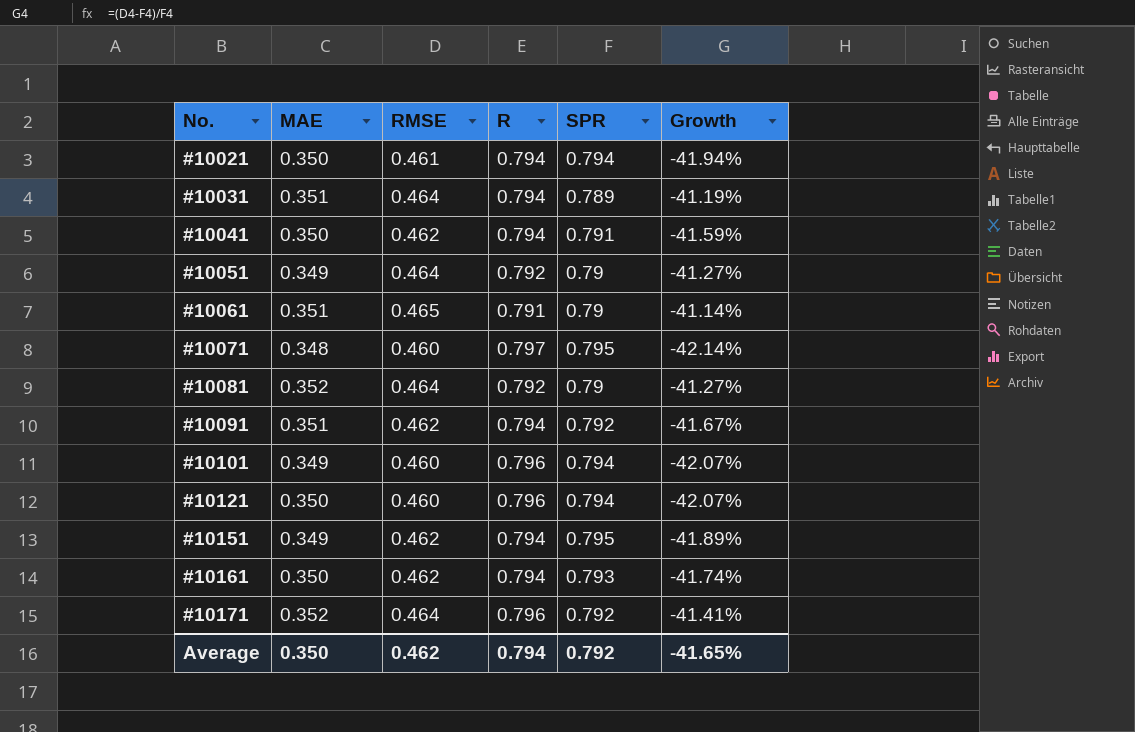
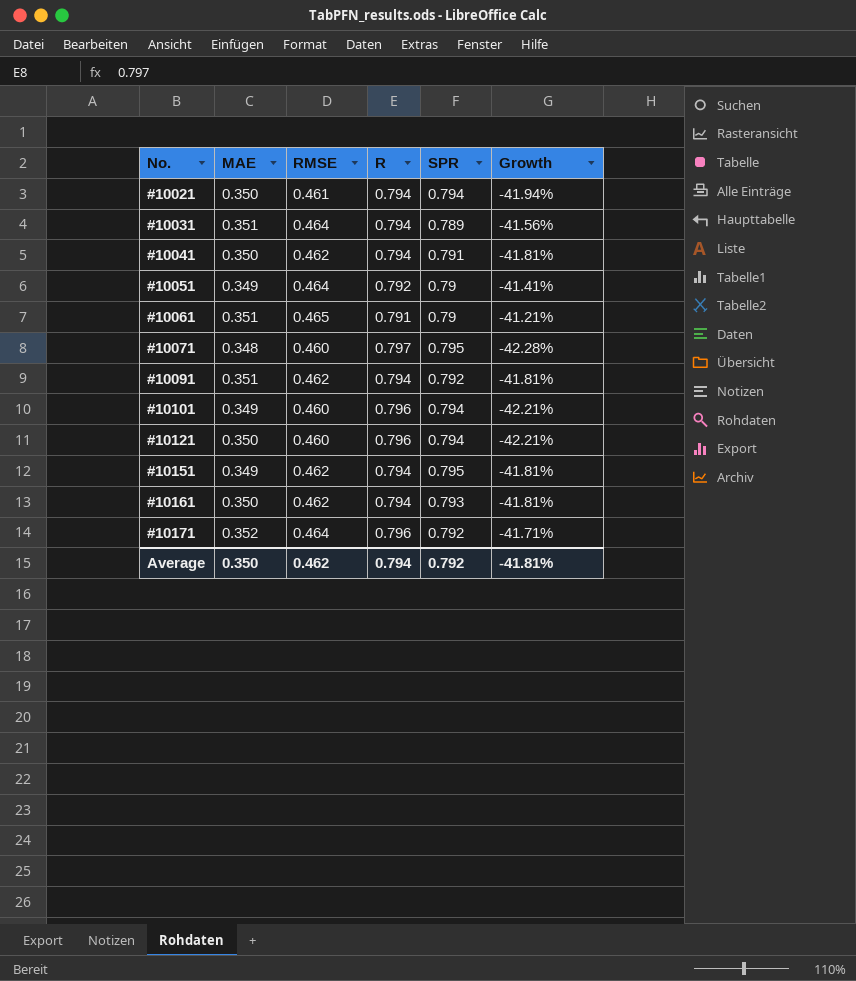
column Growth | formula: ([RMSE] - [SPR]) / [SPR] -> ([RMSE] - [R]) / [R]
row #10081: 0.352 | 0.464 | 0.792 | 0.79 | -41.27% -> none
Average | Growth: -41.65% -> -41.81%

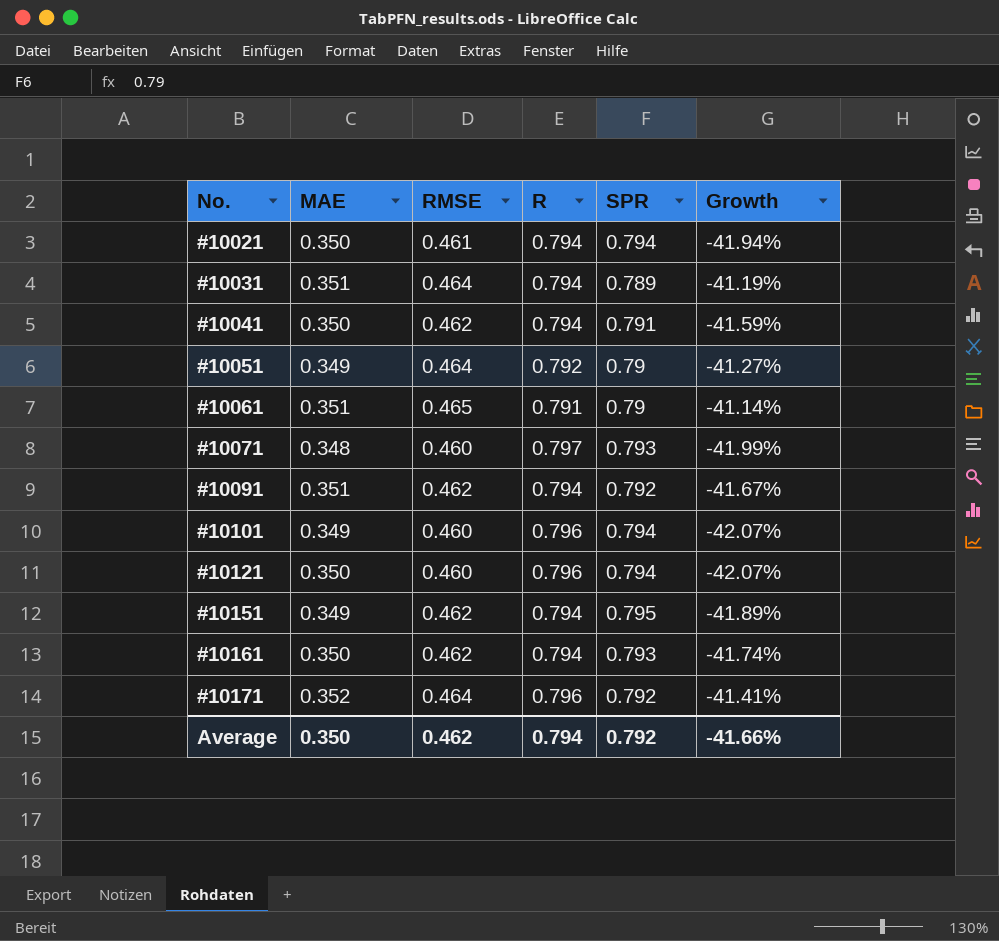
column Growth | formula: ([RMSE] - [R]) / [R] -> ([RMSE] - [SPR]) / [SPR]
#10071 | SPR: 0.795 -> 0.793
Average | Growth: -41.81% -> -41.66%

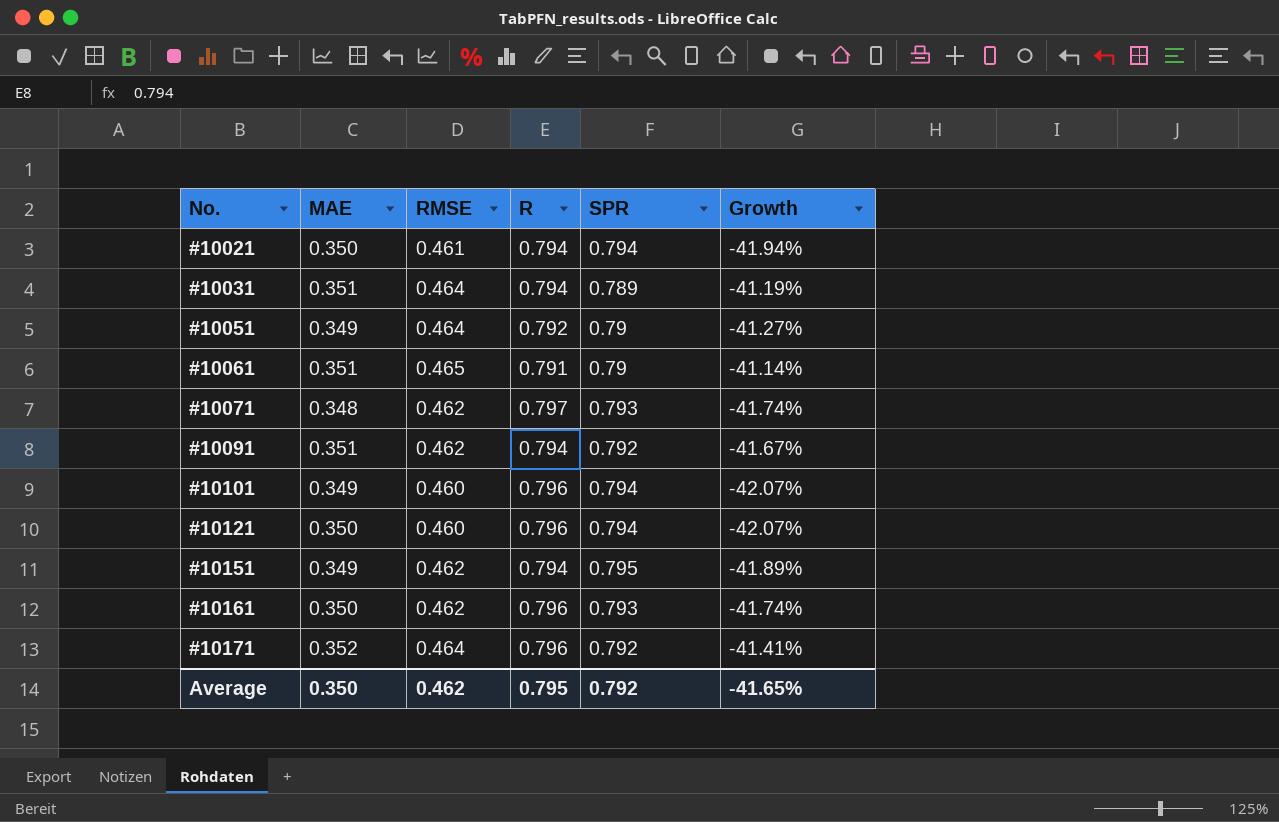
row #10041: 0.350 | 0.462 | 0.794 | 0.791 | -41.59% -> none
#10071 | RMSE: 0.460 -> 0.462
#10071 | Growth: -41.99% -> -41.74%
#10161 | R: 0.794 -> 0.796
Average | R: 0.794 -> 0.795
Average | Growth: -41.66% -> -41.65%

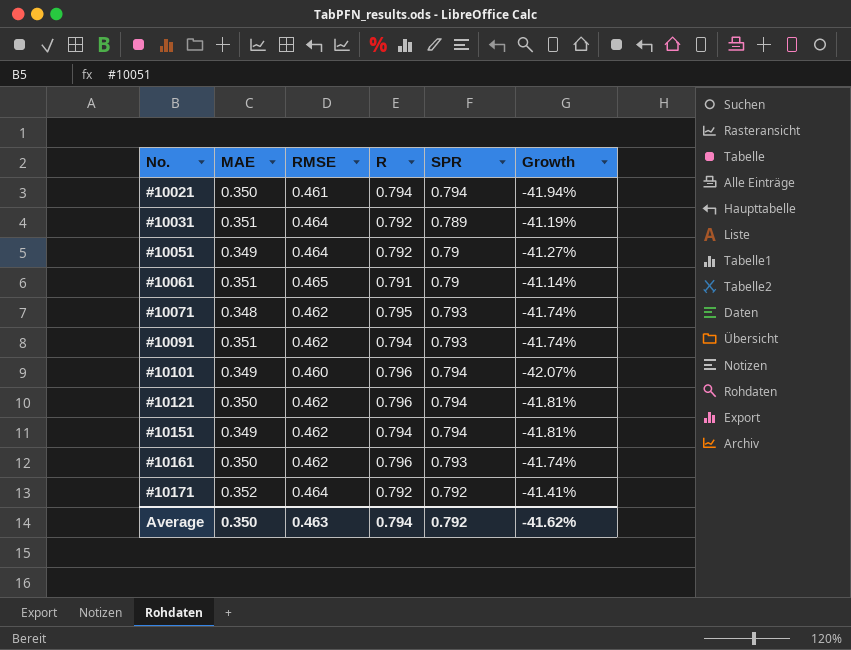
#10031 | R: 0.794 -> 0.792
#10071 | R: 0.797 -> 0.795
#10091 | SPR: 0.792 -> 0.793
#10091 | Growth: -41.67% -> -41.74%
#10121 | RMSE: 0.460 -> 0.462
#10121 | Growth: -42.07% -> -41.81%
#10151 | SPR: 0.795 -> 0.794
#10151 | Growth: -41.89% -> -41.81%
#10171 | R: 0.796 -> 0.792
Average | RMSE: 0.462 -> 0.463
Average | R: 0.795 -> 0.794
Average | Growth: -41.65% -> -41.62%

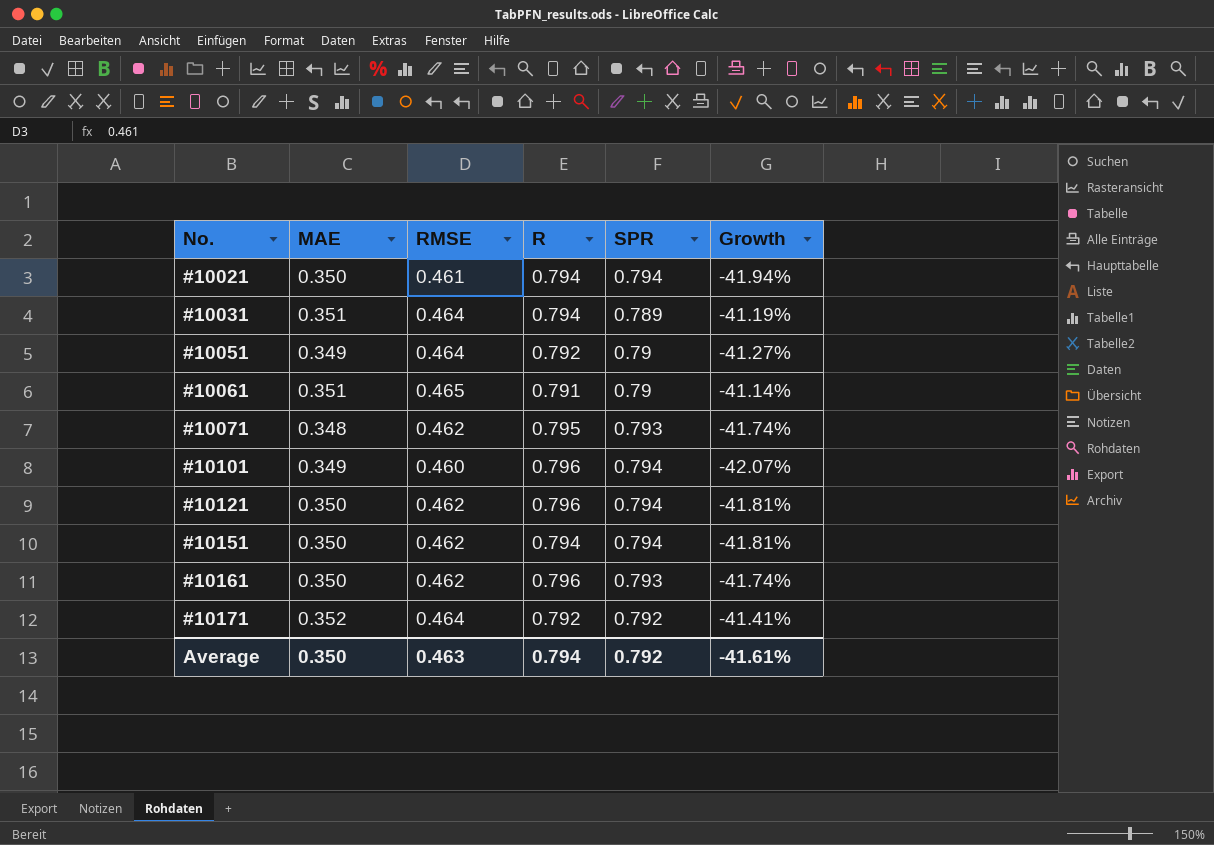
row #10091: 0.351 | 0.462 | 0.794 | 0.793 | -41.74% -> none
#10031 | R: 0.792 -> 0.794
#10151 | MAE: 0.349 -> 0.350
Average | Growth: -41.62% -> -41.61%

